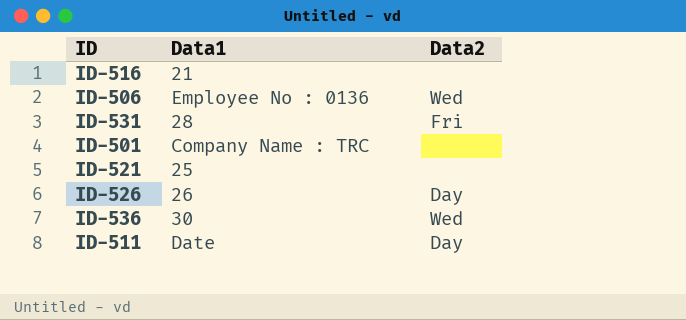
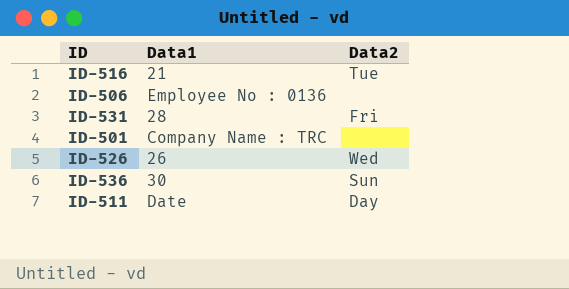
row ID-521: 25 | none -> none
ID-516 | Data2: none -> Tue
ID-506 | Data2: Wed -> none
ID-526 | Data2: Day -> Wed
ID-536 | Data2: Wed -> Sun

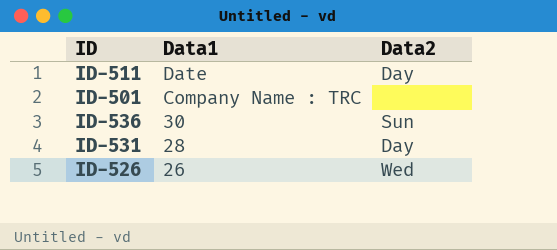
row order: none -> Data1 descending
row ID-516: 21 | Tue -> none
row ID-506: Employee No : 0136 | none -> none
ID-531 | Data2: Fri -> Day

